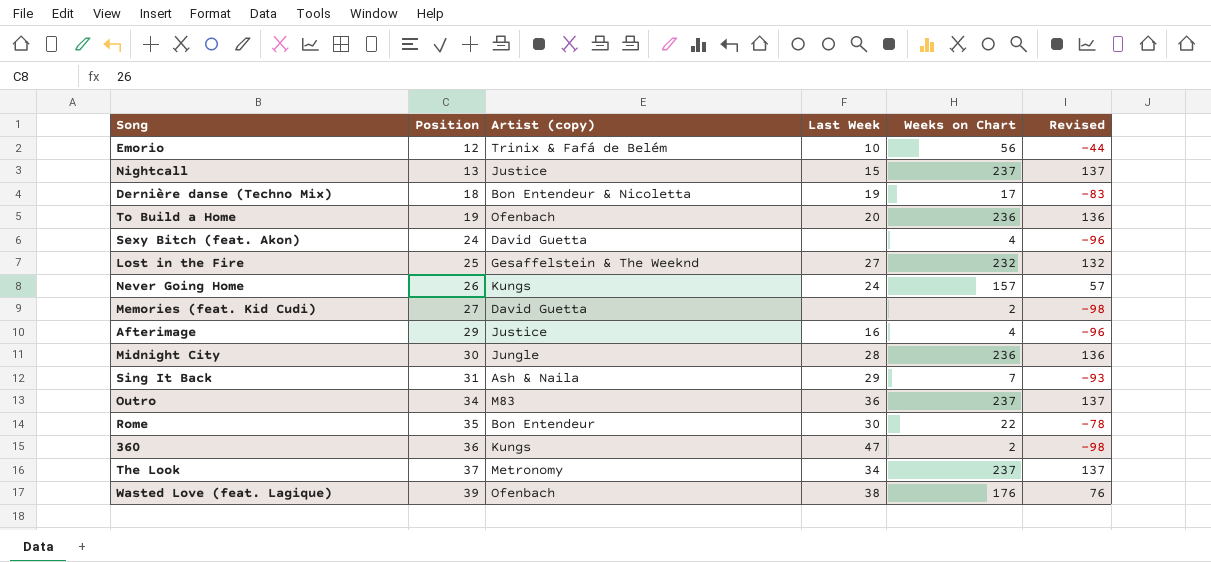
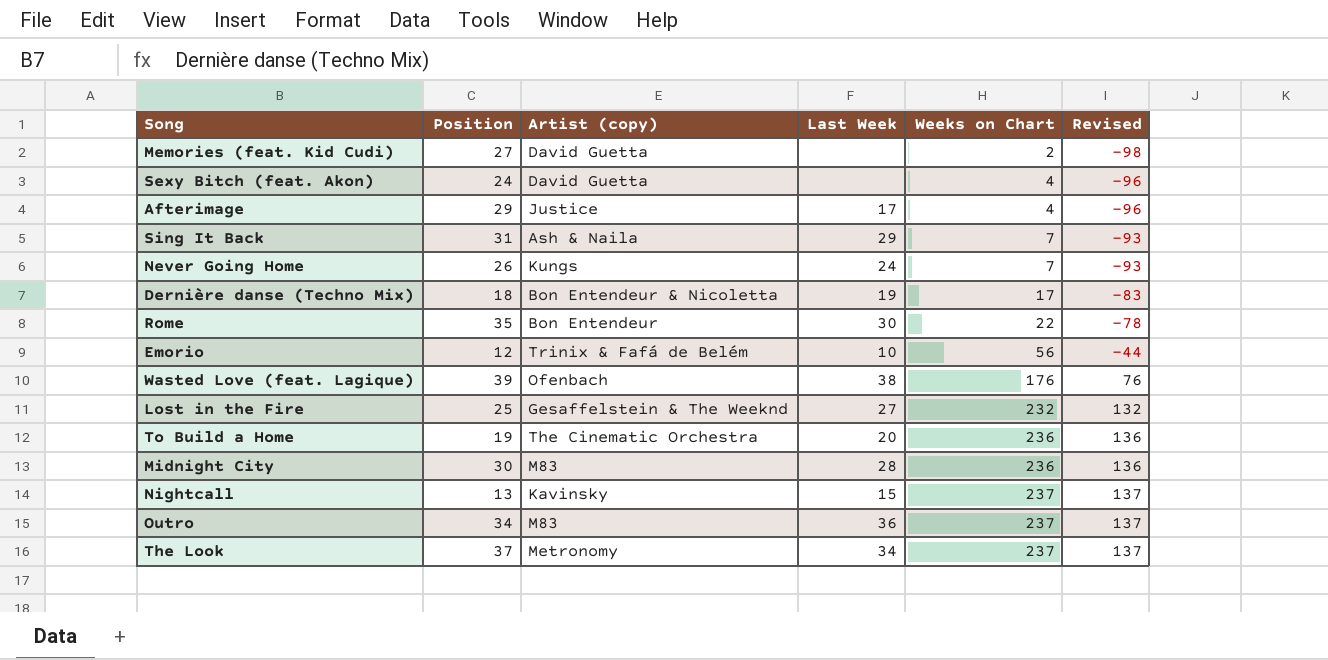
row order: Position ascending -> Weeks on Chart ascending
row 360: 36 | Kungs | 47 | 2 | -98 -> none
Afterimage | Last Week: 16 -> 17
Never Going Home | Weeks on Chart: 157 -> 7
Never Going Home | Revised: 57 -> -93
To Build a Home | Artist (copy): Ofenbach -> The Cinematic Orchestra
Midnight City | Artist (copy): Jungle -> M83
Nightcall | Artist (copy): Justice -> Kavinsky

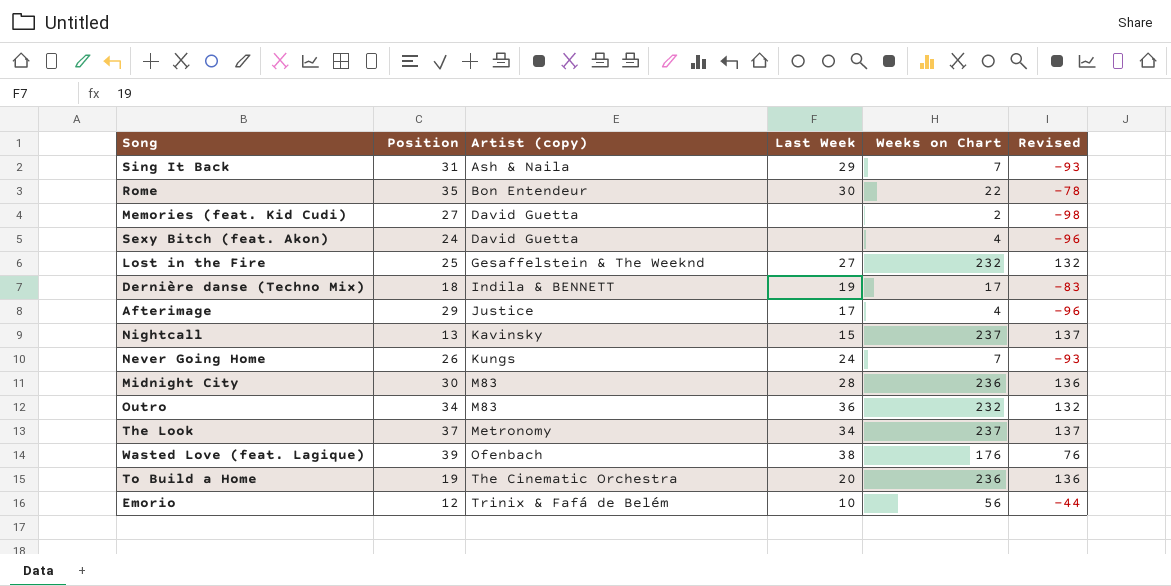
row order: Weeks on Chart ascending -> Artist (copy) ascending
Dernière danse (Techno Mix) | Artist (copy): Bon Entendeur & Nicoletta -> Indila & BENNETT
Outro | Weeks on Chart: 237 -> 232
Outro | Revised: 137 -> 132

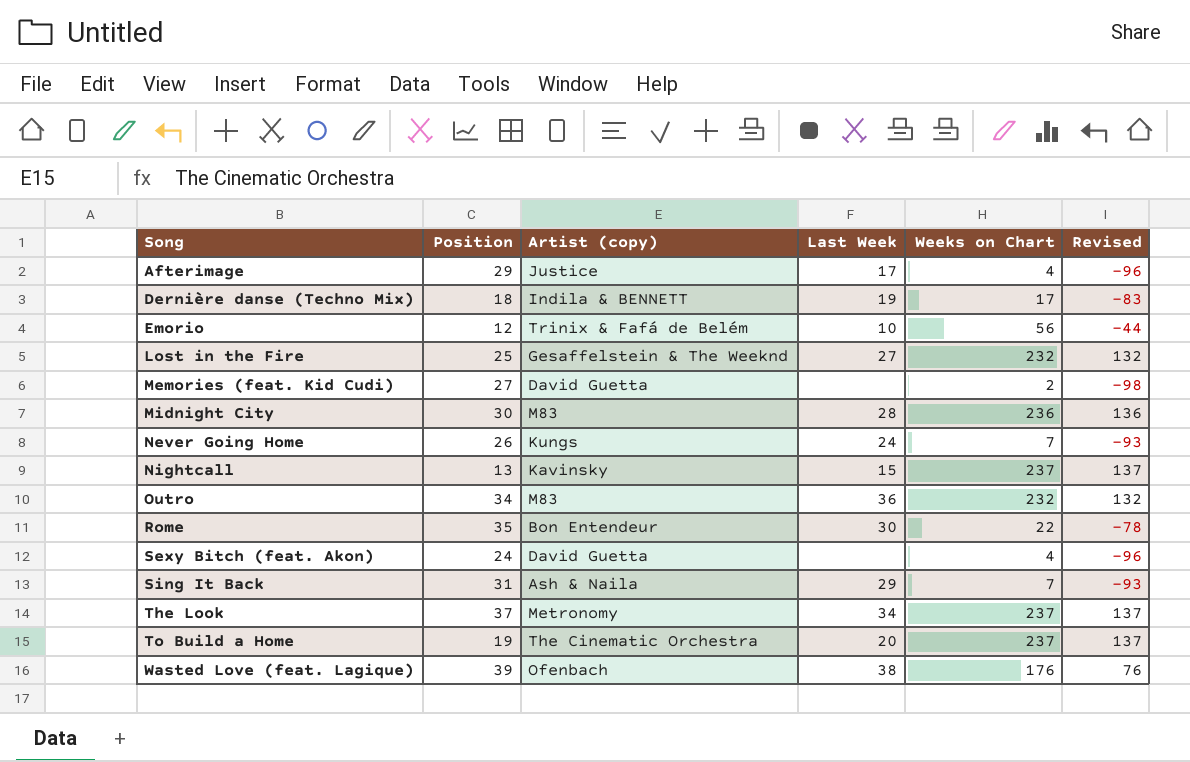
row order: Artist (copy) ascending -> Song ascending
To Build a Home | Weeks on Chart: 236 -> 237
To Build a Home | Revised: 136 -> 137

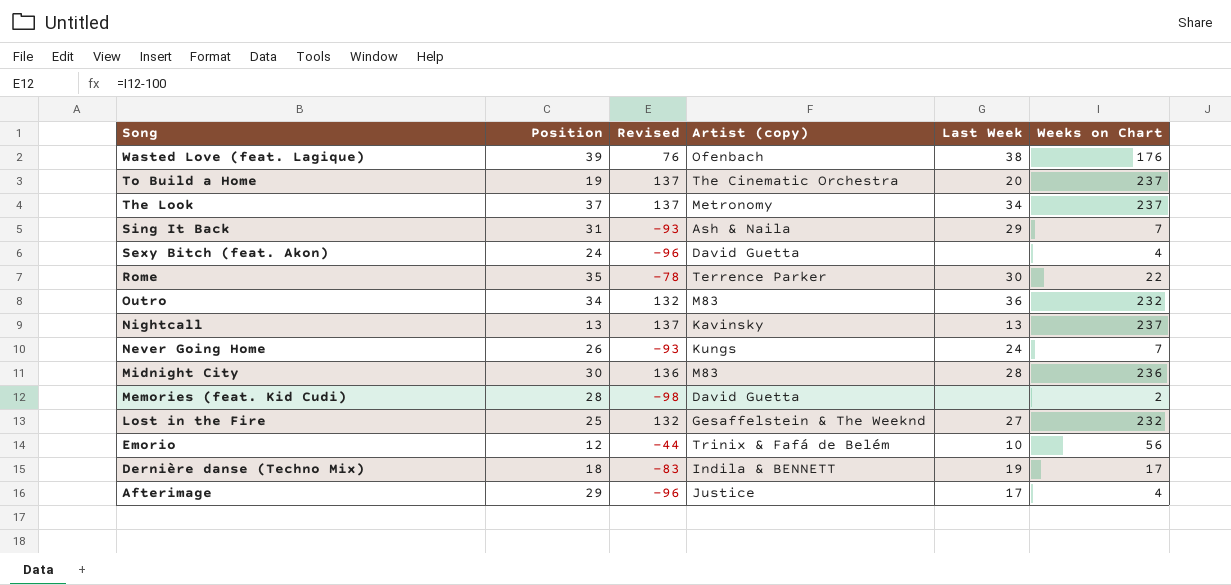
row order: Song ascending -> Song descending
column Revised | position: 6 -> 3
Rome | Artist (copy): Bon Entendeur -> Terrence Parker
Nightcall | Last Week: 15 -> 13
Memories (feat. Kid Cudi) | Position: 27 -> 28

